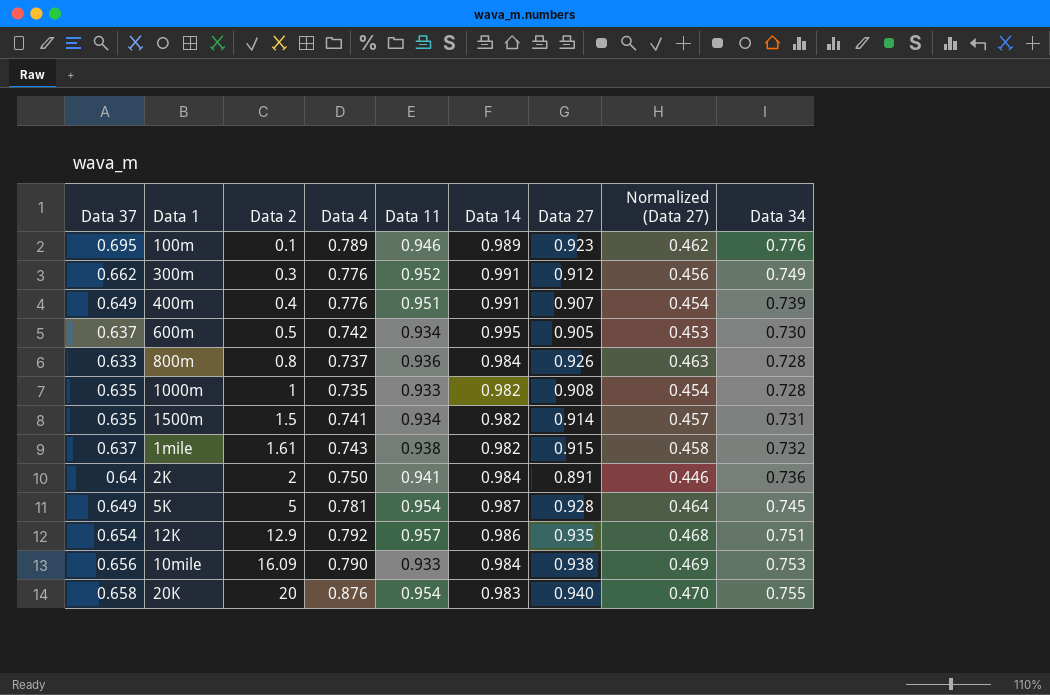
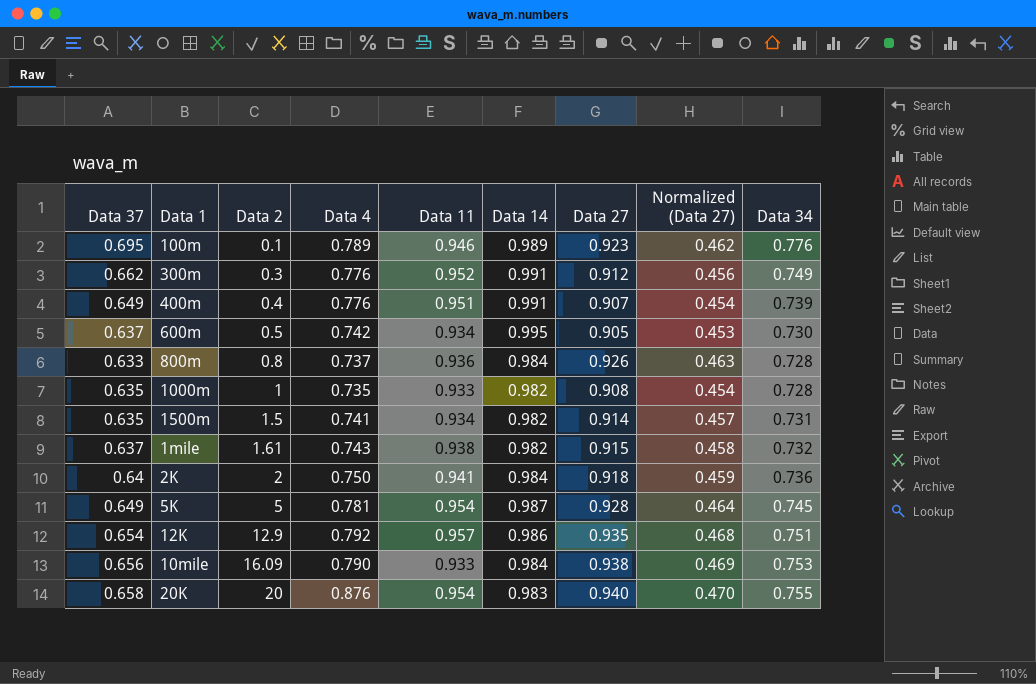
2K | Data 27: 0.891 -> 0.918
2K | Normalized (Data 27): 0.446 -> 0.459

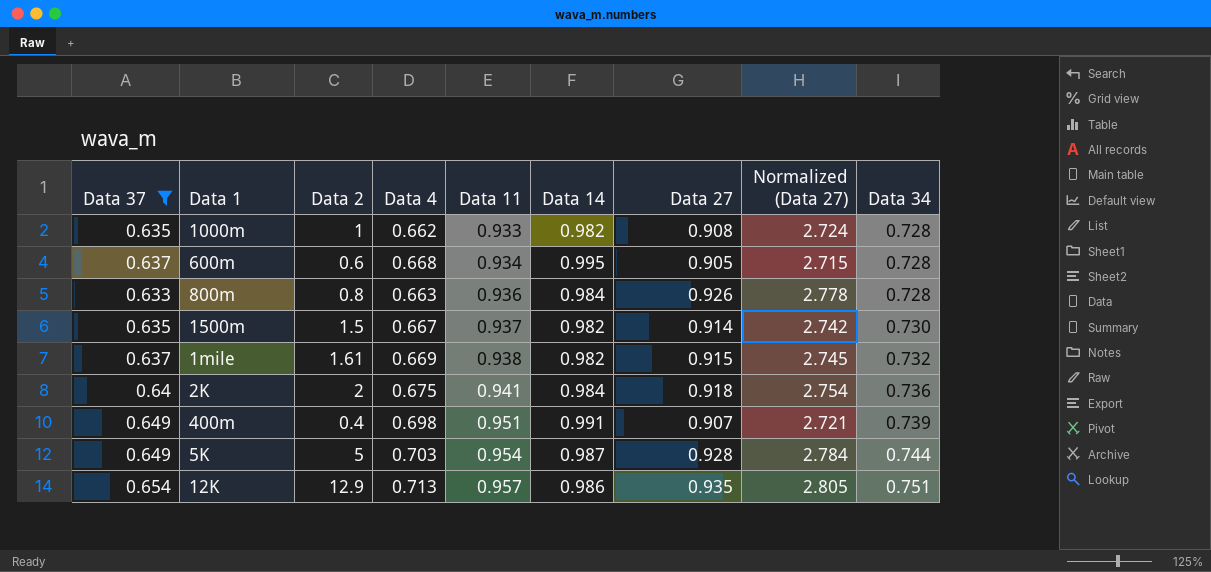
filter: none -> Data 37 <= 0.654
row order: Data 2 ascending -> Data 11 ascending
column Normalized (Data 27) | formula: [Data 27] * 0.5 -> [Data 27] * 3
1000m | Data 4: 0.735 -> 0.662
600m | Data 2: 0.5 -> 0.6
600m | Data 4: 0.742 -> 0.668
600m | Data 34: 0.730 -> 0.728
800m | Data 4: 0.737 -> 0.663
1500m | Data 4: 0.741 -> 0.667
1500m | Data 11: 0.934 -> 0.937
1500m | Data 34: 0.731 -> 0.730
1mile | Data 4: 0.743 -> 0.669
2K | Data 4: 0.750 -> 0.675
400m | Data 4: 0.776 -> 0.698
5K | Data 4: 0.781 -> 0.703
5K | Data 34: 0.745 -> 0.744
12K | Data 4: 0.792 -> 0.713

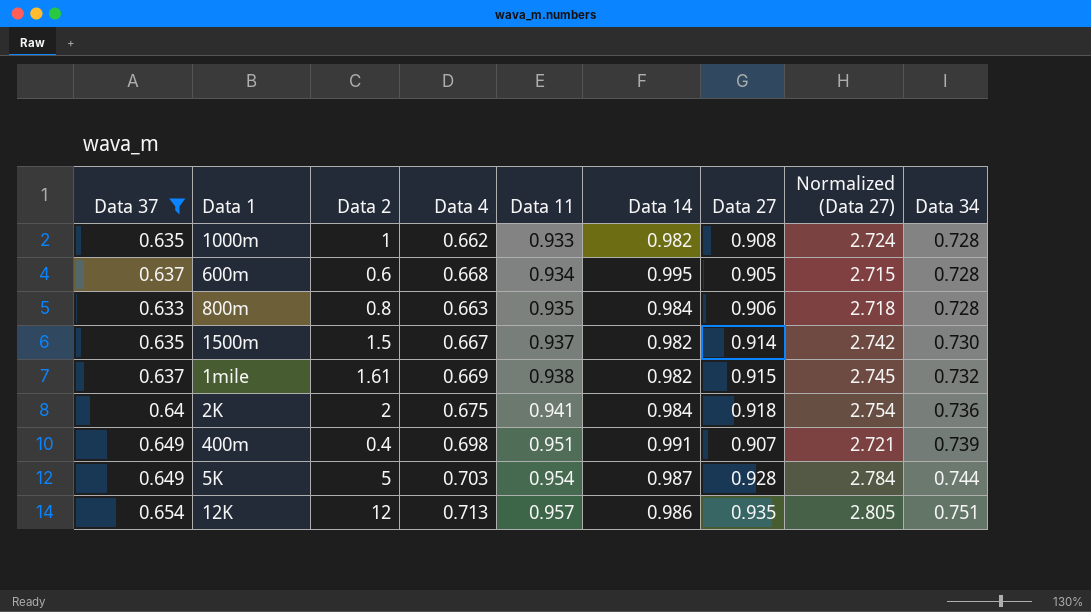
800m | Data 11: 0.936 -> 0.935
800m | Data 27: 0.926 -> 0.906
800m | Normalized (Data 27): 2.778 -> 2.718
12K | Data 2: 12.9 -> 12

